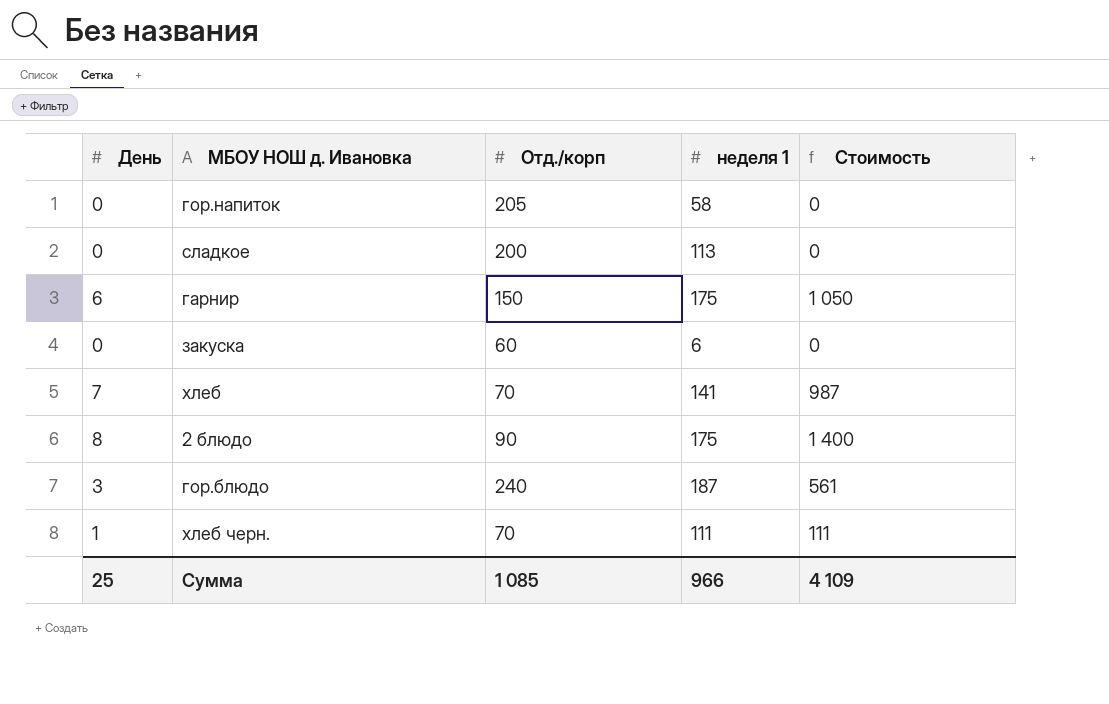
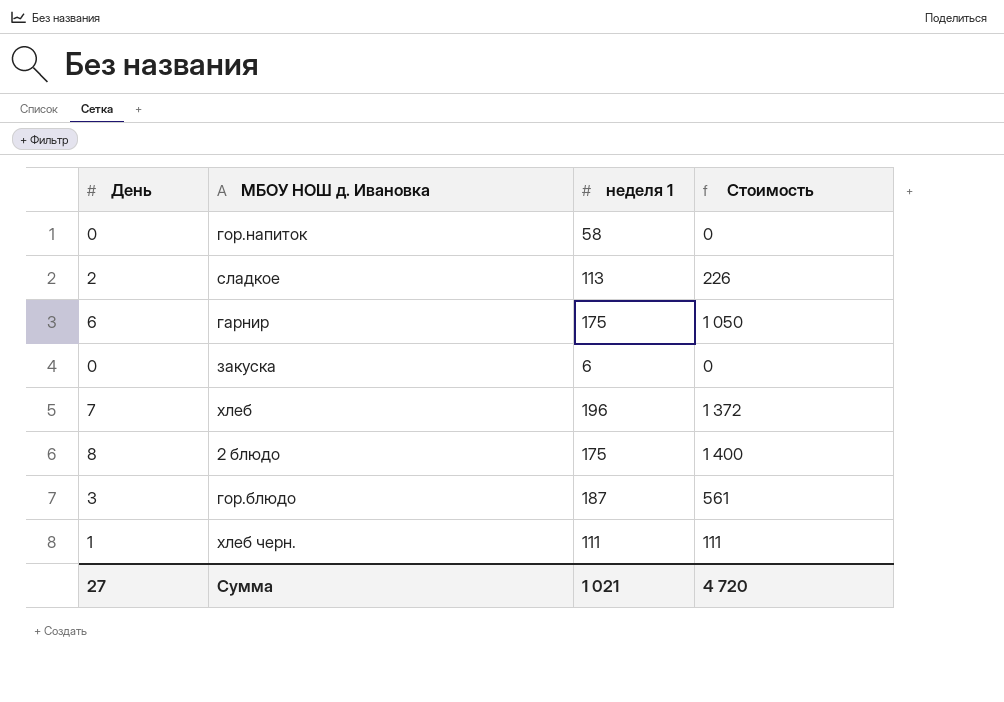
column Отд./корп | position: 3 -> none
сладкое | День: 0 -> 2
сладкое | Стоимость: 0 -> 226
хлеб | неделя 1: 141 -> 196
хлеб | Стоимость: 987 -> 1 372
Сумма | День: 25 -> 27
Сумма | неделя 1: 966 -> 1 021
Сумма | Стоимость: 4 109 -> 4 720

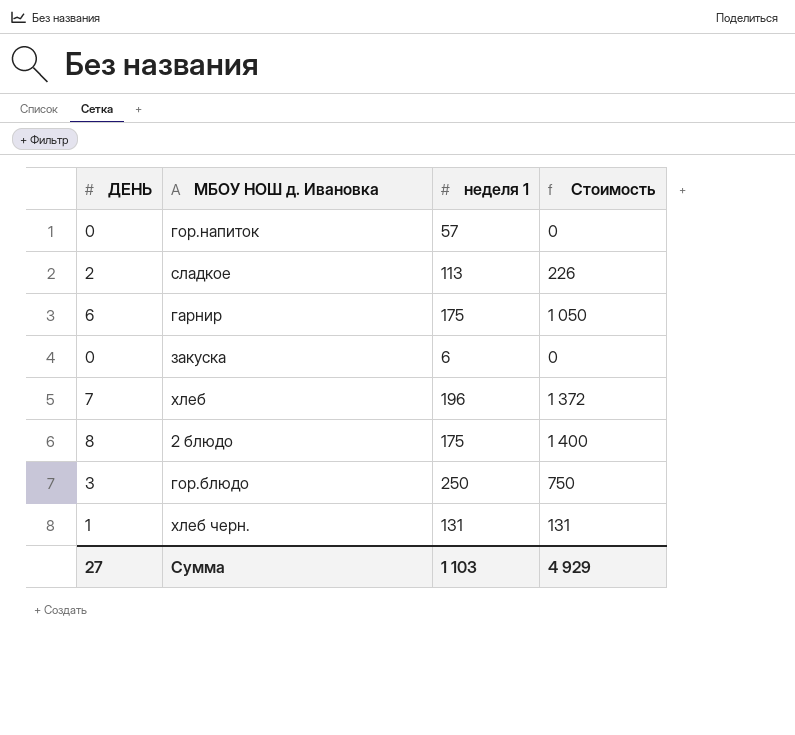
column name: День -> ДЕНЬ
гор.напиток | неделя 1: 58 -> 57
гор.блюдо | неделя 1: 187 -> 250
гор.блюдо | Стоимость: 561 -> 750
хлеб черн. | неделя 1: 111 -> 131
хлеб черн. | Стоимость: 111 -> 131
Сумма | неделя 1: 1 021 -> 1 103
Сумма | Стоимость: 4 720 -> 4 929

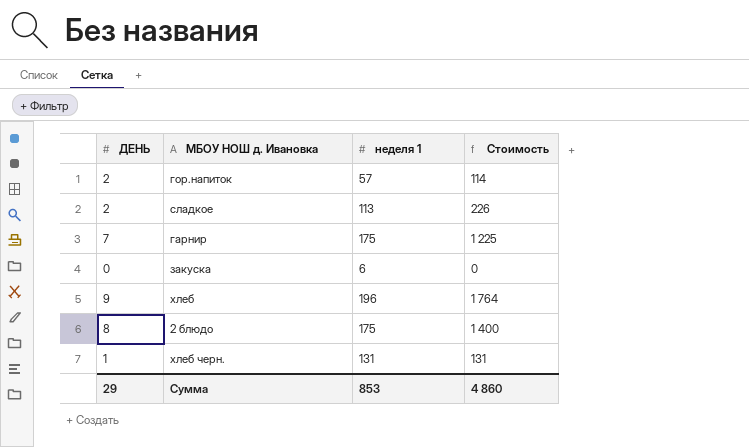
row гор.блюдо: 3 | 250 | 750 -> none
гор.напиток | ДЕНЬ: 0 -> 2
гор.напиток | Стоимость: 0 -> 114
гарнир | ДЕНЬ: 6 -> 7
гарнир | Стоимость: 1 050 -> 1 225
хлеб | ДЕНЬ: 7 -> 9
хлеб | Стоимость: 1 372 -> 1 764
Сумма | ДЕНЬ: 27 -> 29
Сумма | неделя 1: 1 103 -> 853
Сумма | Стоимость: 4 929 -> 4 860

